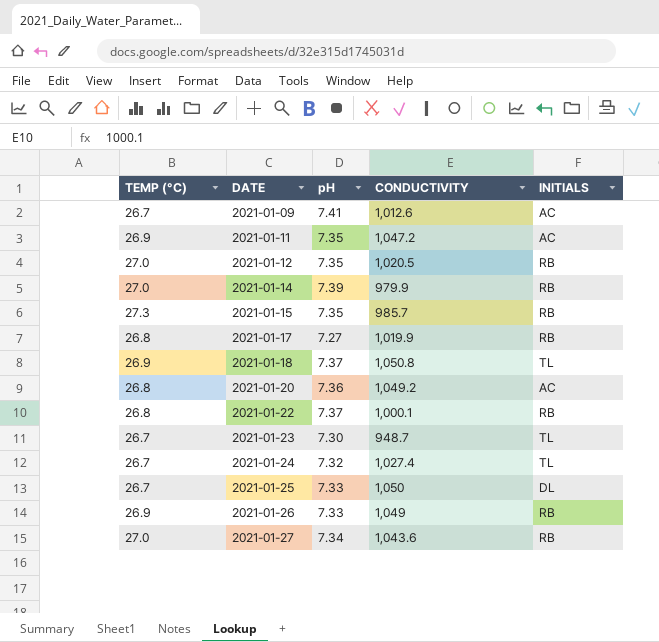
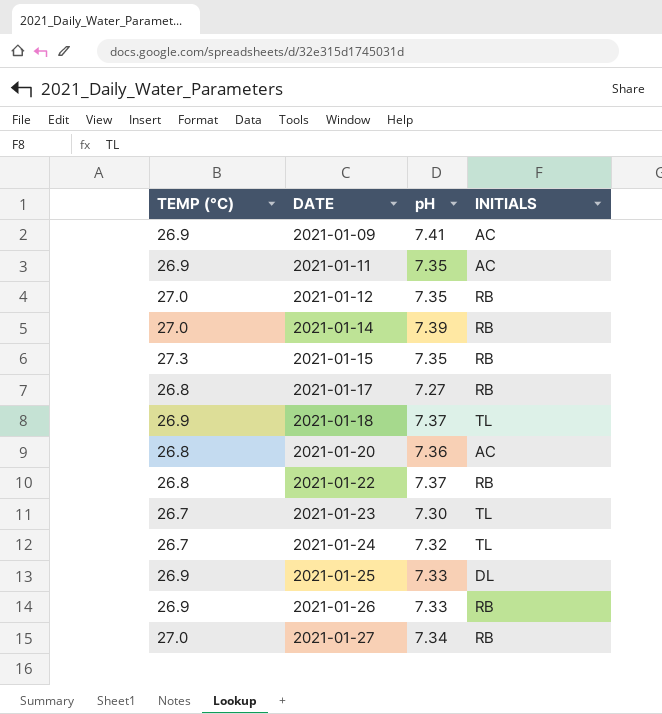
column CONDUCTIVITY | position: 4 -> none
2021-01-09 | TEMP (°C): 26.7 -> 26.9
2021-01-25 | TEMP (°C): 26.7 -> 26.9

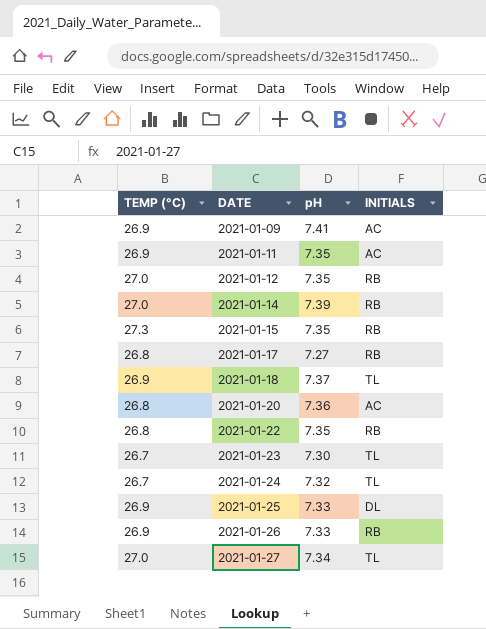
2021-01-22 | pH: 7.37 -> 7.35
2021-01-27 | INITIALS: RB -> TL

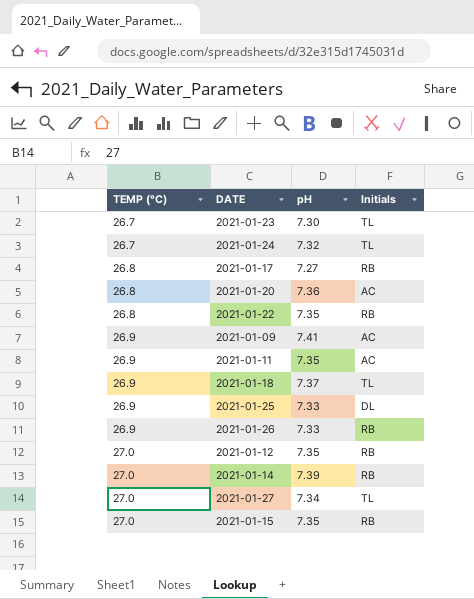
row order: DATE ascending -> TEMP (°C) ascending
column name: INITIALS -> Initials
2021-01-15 | TEMP (°C): 27.3 -> 27.0

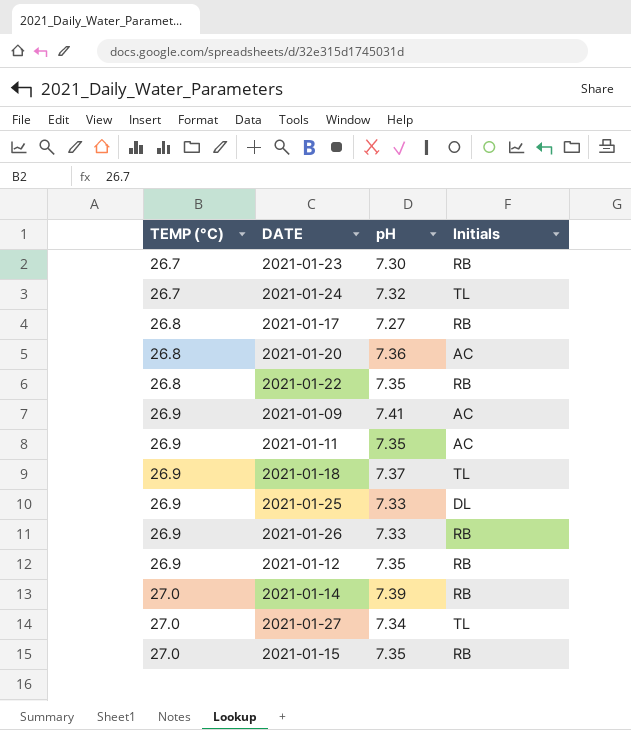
2021-01-23 | Initials: TL -> RB
2021-01-12 | TEMP (°C): 27.0 -> 26.9

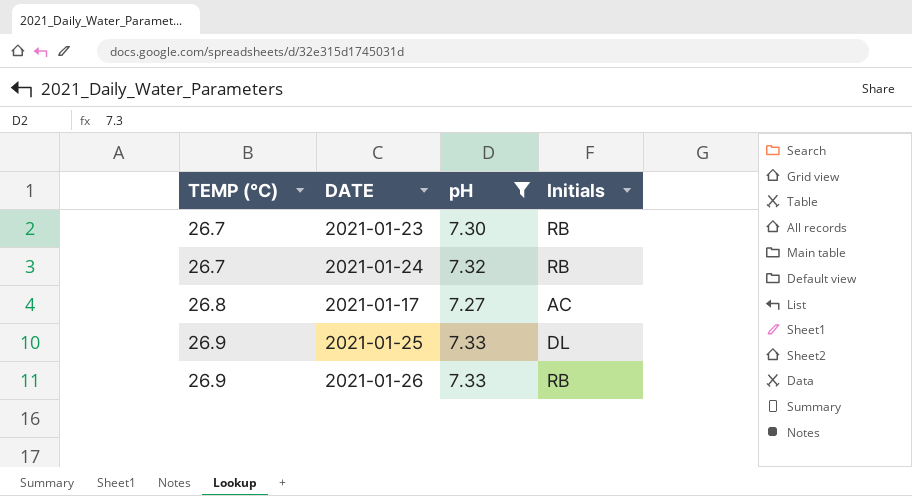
filter: none -> pH <= 7.33
2021-01-24 | Initials: TL -> RB
2021-01-17 | Initials: RB -> AC

